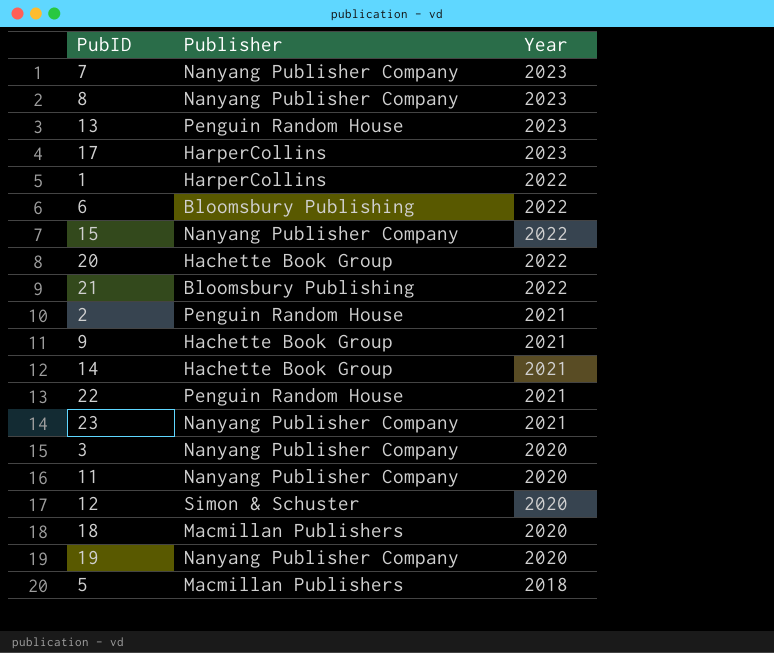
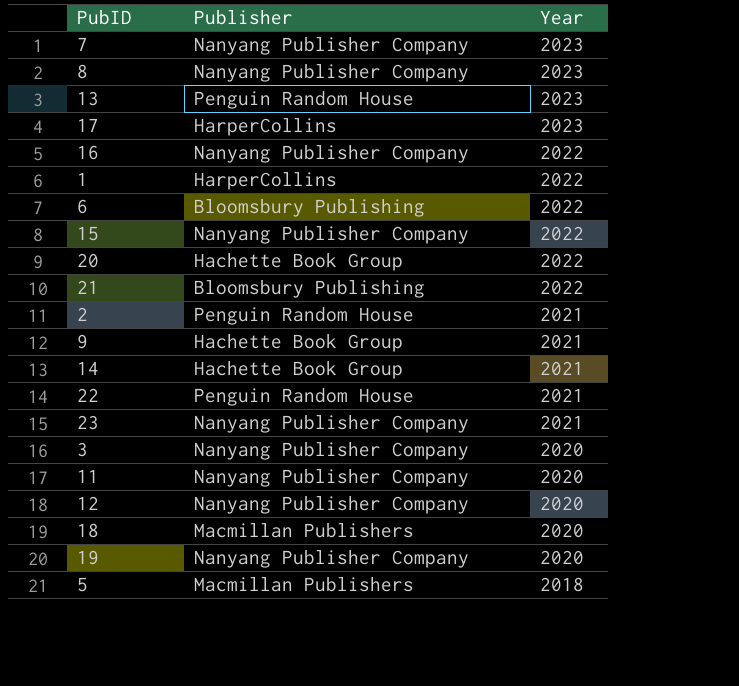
row 16: none -> Nanyang Publisher Company | 2022
12 | Publisher: Simon & Schuster -> Nanyang Publisher Company

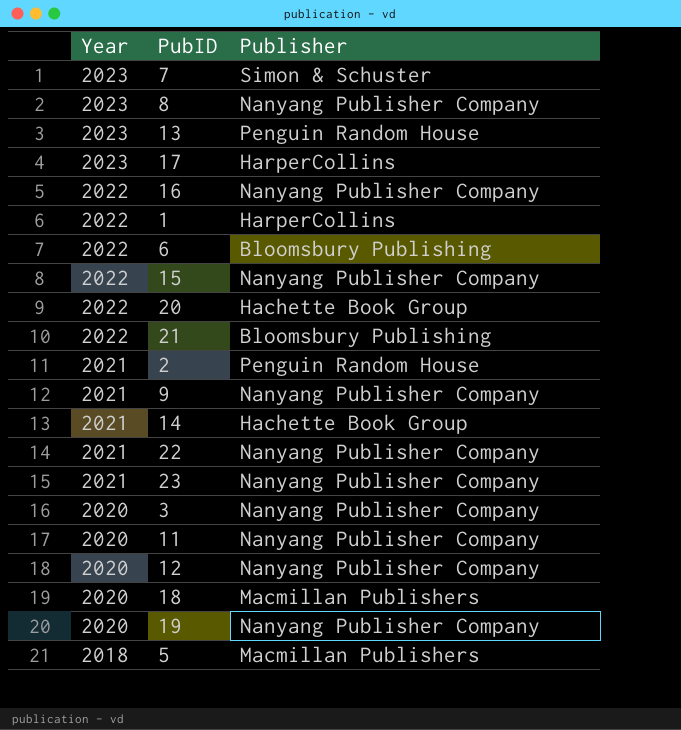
column Year | position: 3 -> 1
7 | Publisher: Nanyang Publisher Company -> Simon & Schuster
9 | Publisher: Hachette Book Group -> Nanyang Publisher Company
22 | Publisher: Penguin Random House -> Nanyang Publisher Company

